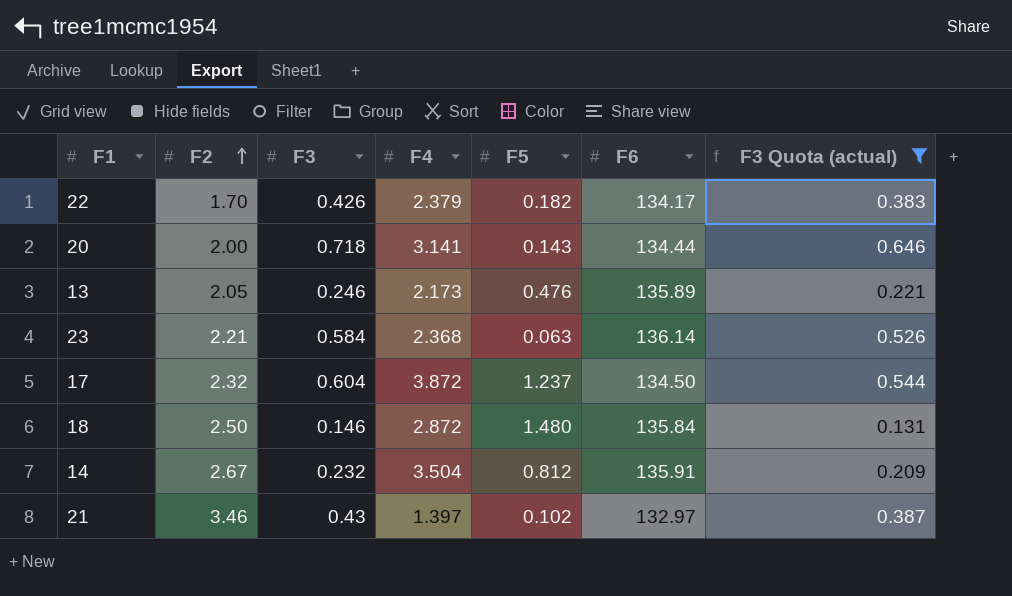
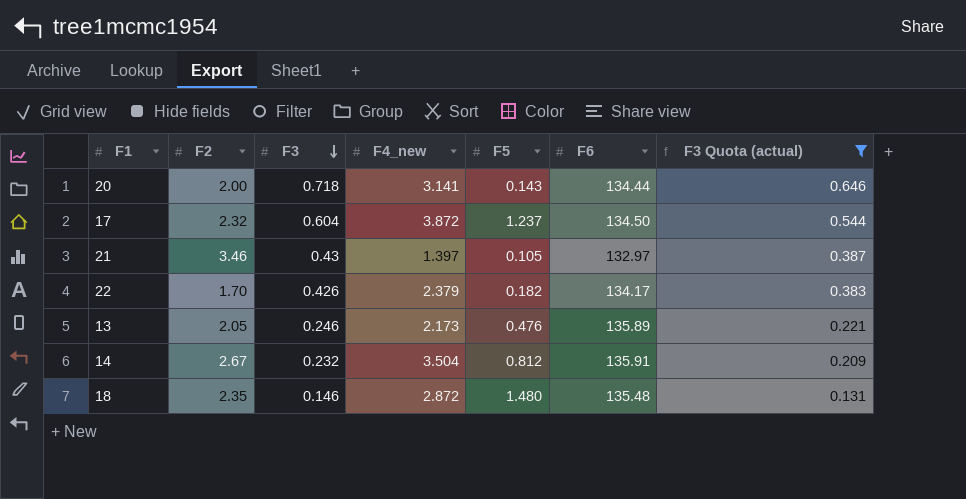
row order: F2 ascending -> F3 descending
column name: F4 -> F4_new
row 23: 2.21 | 0.584 | 2.368 | 0.063 | 136.14 | 0.526 -> none
21 | F5: 0.102 -> 0.105
18 | F2: 2.50 -> 2.35
18 | F6: 135.84 -> 135.48

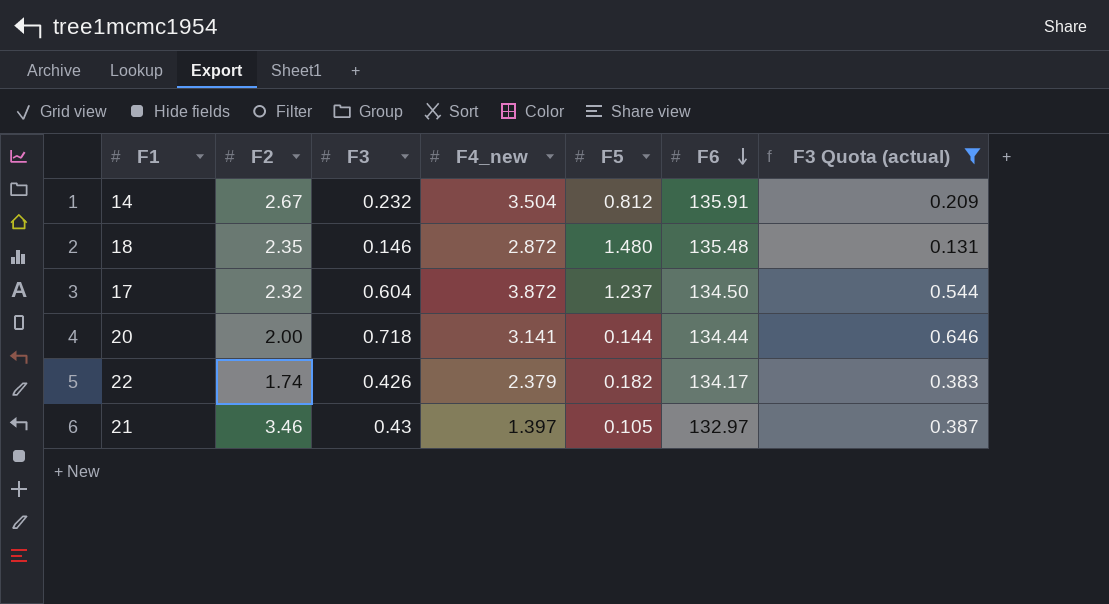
row order: F3 descending -> F6 descending
row 13: 2.05 | 0.246 | 2.173 | 0.476 | 135.89 | 0.221 -> none
20 | F5: 0.143 -> 0.144
22 | F2: 1.70 -> 1.74

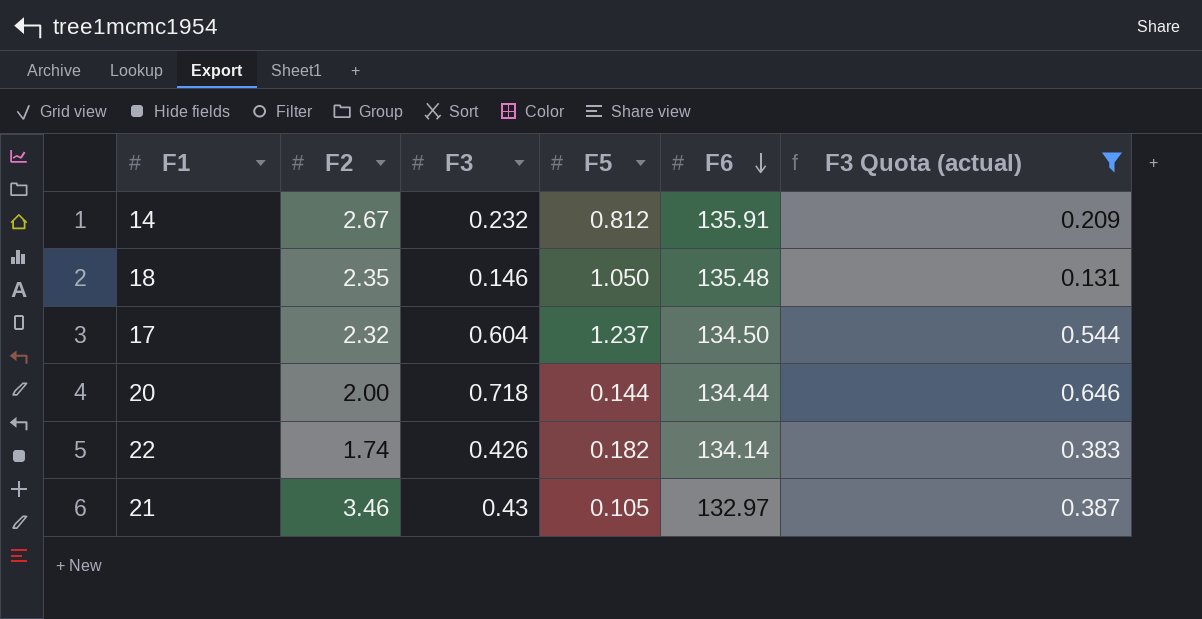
column F4_new | position: 4 -> none
18 | F5: 1.480 -> 1.050
22 | F6: 134.17 -> 134.14

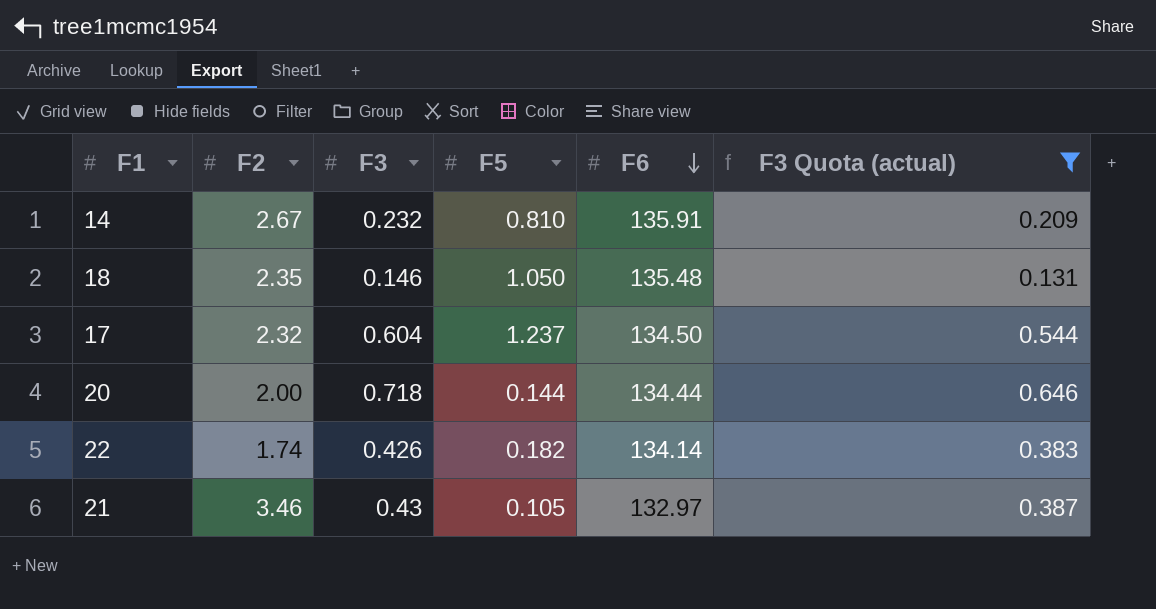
14 | F5: 0.812 -> 0.810

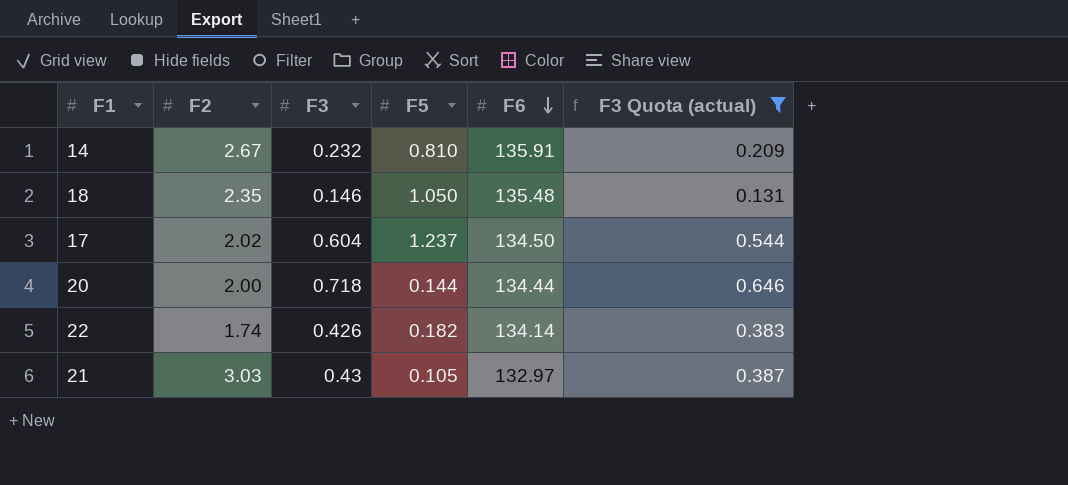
17 | F2: 2.32 -> 2.02
21 | F2: 3.46 -> 3.03

